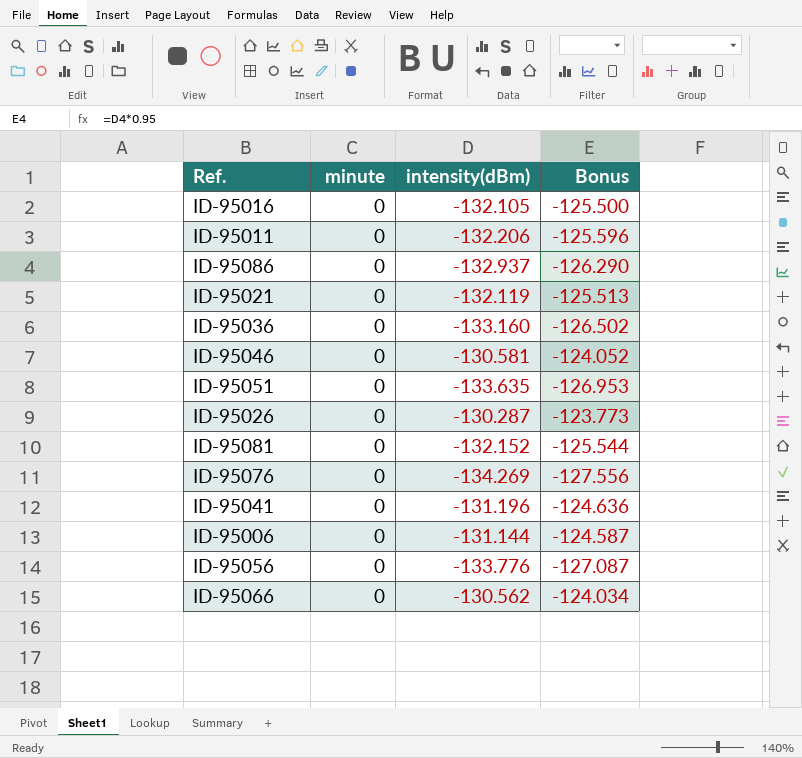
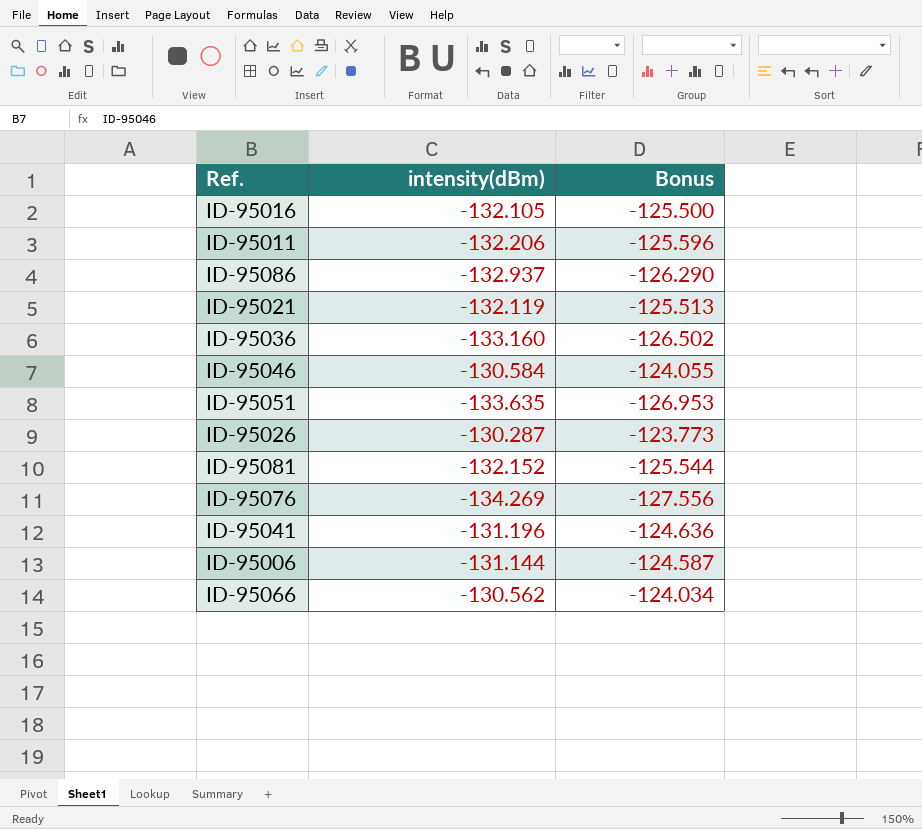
column minute | position: 2 -> none
row ID-95056: 0 | -133.776 | -127.087 -> none
ID-95046 | intensity(dBm): -130.581 -> -130.584
ID-95046 | Bonus: -124.052 -> -124.055

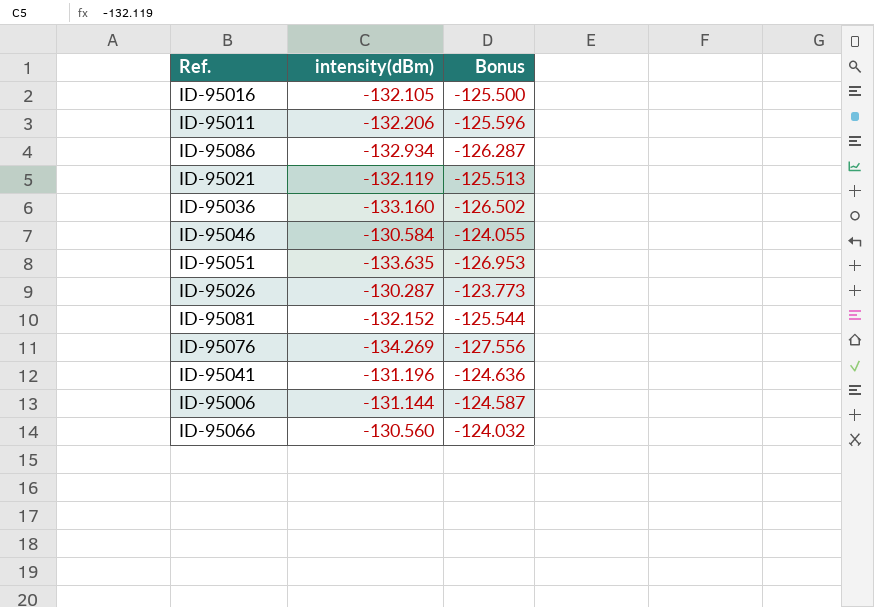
ID-95086 | intensity(dBm): -132.937 -> -132.934
ID-95086 | Bonus: -126.290 -> -126.287
ID-95066 | intensity(dBm): -130.562 -> -130.560
ID-95066 | Bonus: -124.034 -> -124.032

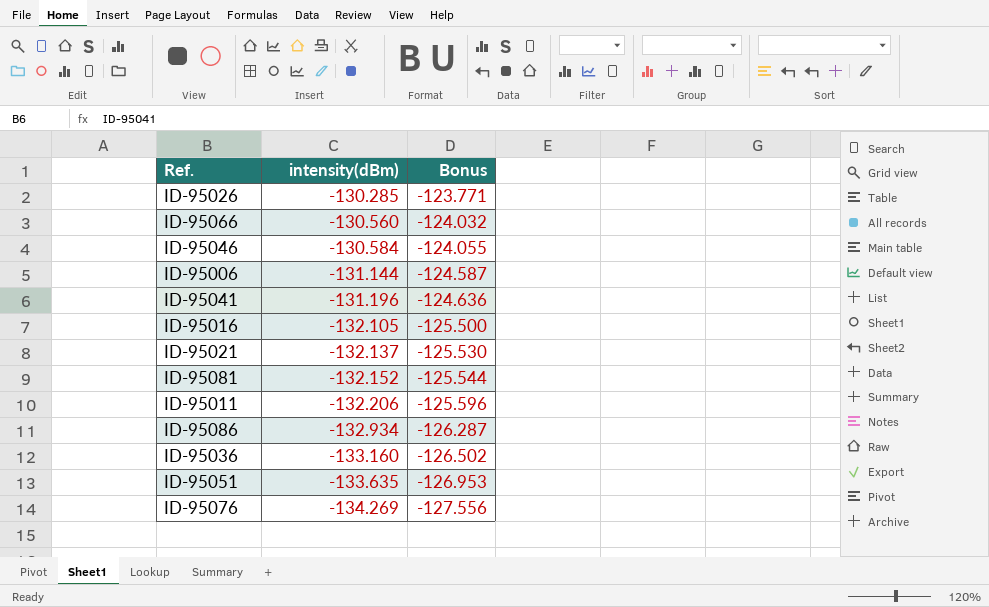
row order: none -> intensity(dBm) descending
ID-95026 | intensity(dBm): -130.287 -> -130.285
ID-95026 | Bonus: -123.773 -> -123.771
ID-95021 | intensity(dBm): -132.119 -> -132.137
ID-95021 | Bonus: -125.513 -> -125.530

